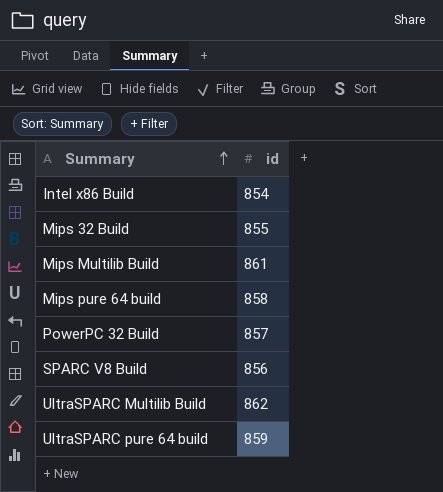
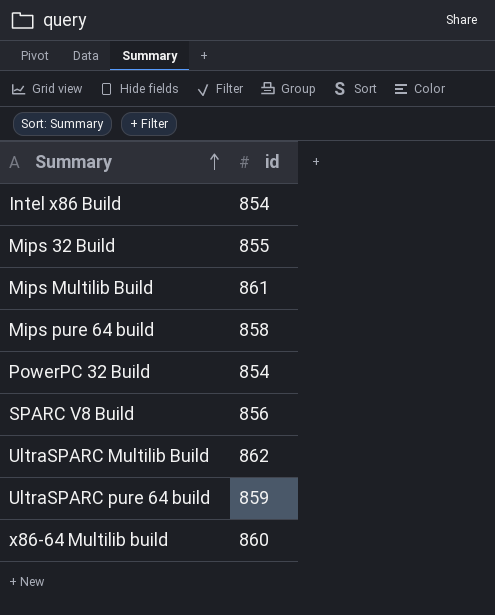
PowerPC 32 Build | id: 857 -> 854
row x86-64 Multilib build: none -> 860

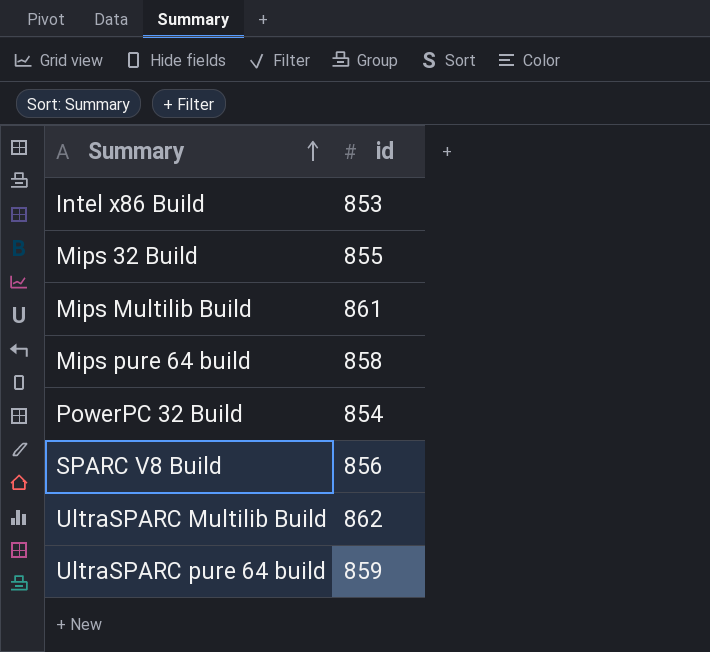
row x86-64 Multilib build: 860 -> none
Intel x86 Build | id: 854 -> 853

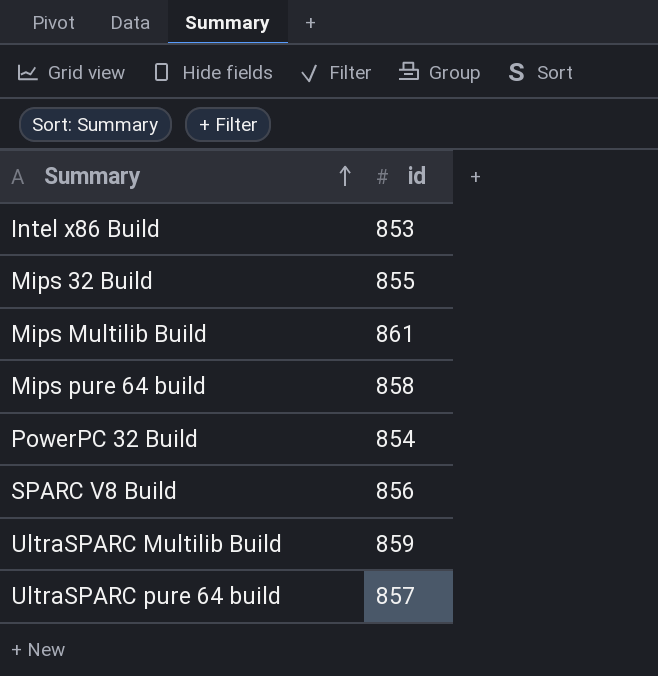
UltraSPARC Multilib Build | id: 862 -> 859
UltraSPARC pure 64 build | id: 859 -> 857

